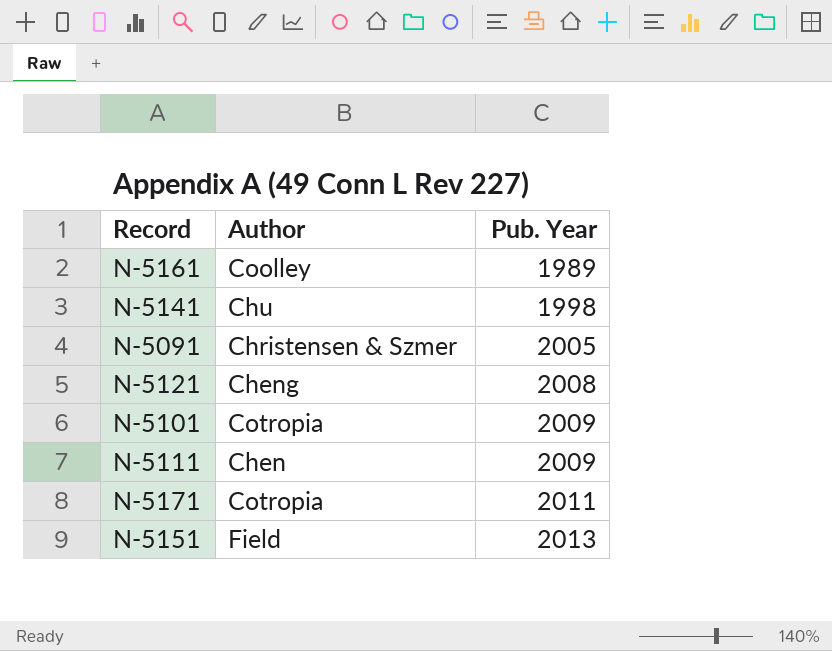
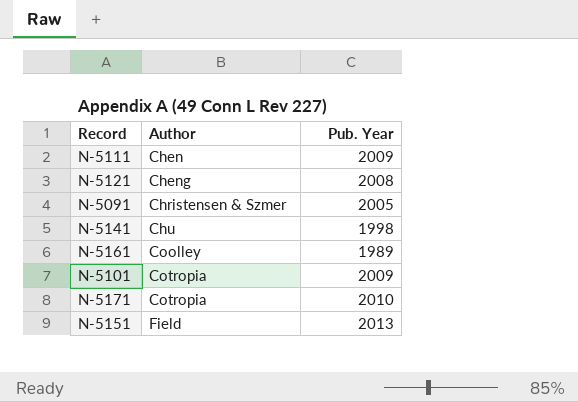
row order: Pub. Year ascending -> Author ascending
N-5171 | Pub. Year: 2011 -> 2010

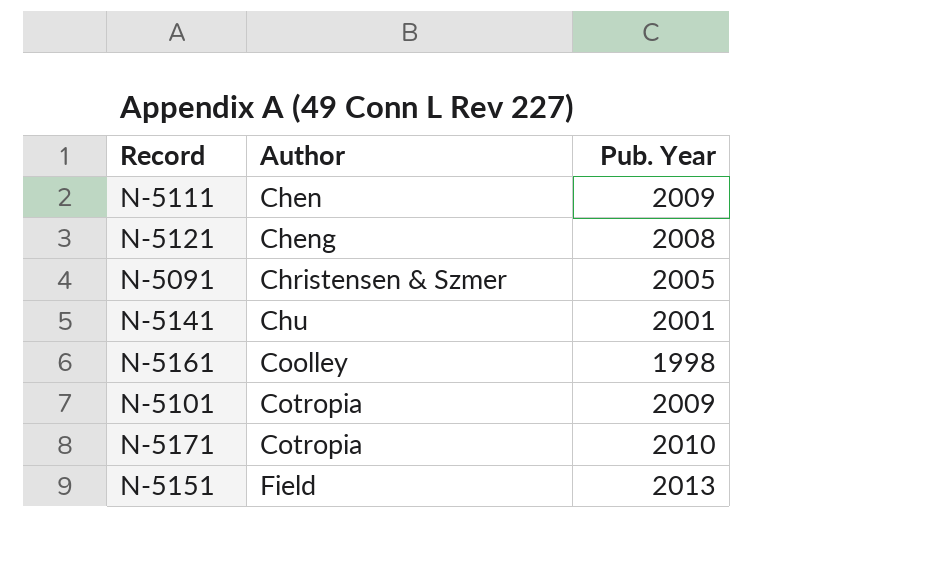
N-5141 | Pub. Year: 1998 -> 2001
N-5161 | Pub. Year: 1989 -> 1998

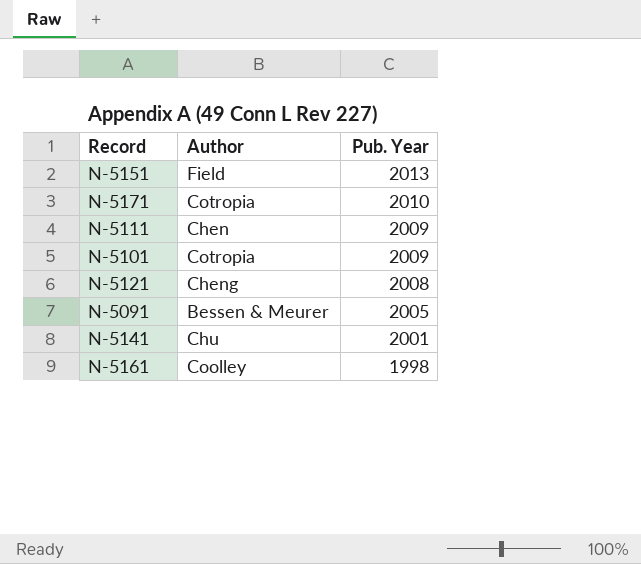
row order: Author ascending -> Pub. Year descending
N-5091 | Author: Christensen & Szmer -> Bessen & Meurer

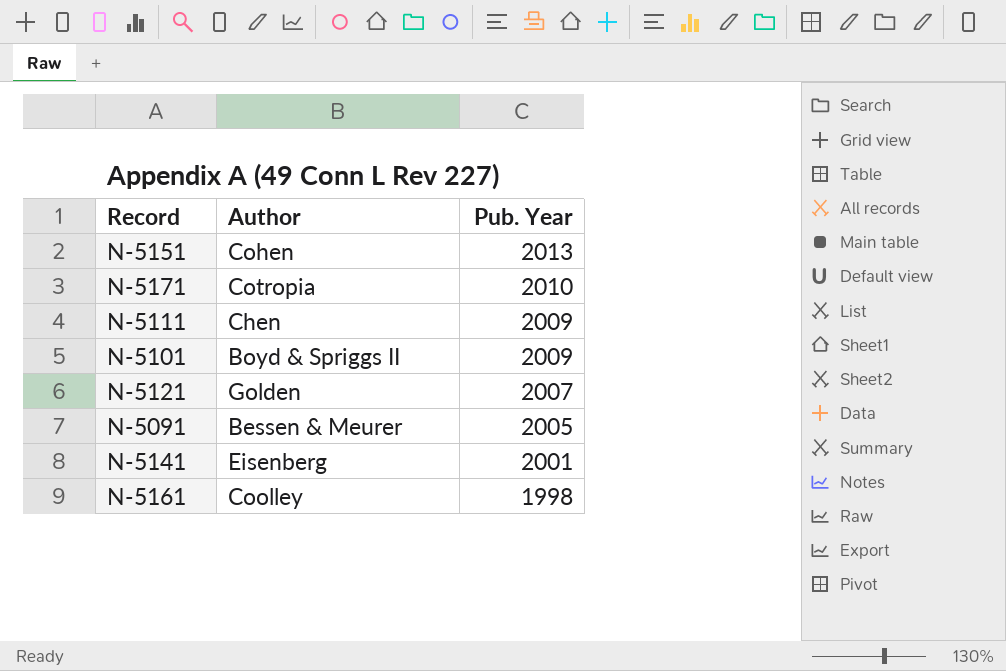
N-5151 | Author: Field -> Cohen
N-5101 | Author: Cotropia -> Boyd & Spriggs II
N-5121 | Author: Cheng -> Golden
N-5121 | Pub. Year: 2008 -> 2007
N-5141 | Author: Chu -> Eisenberg

